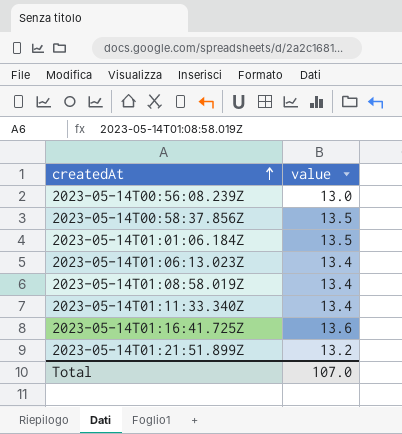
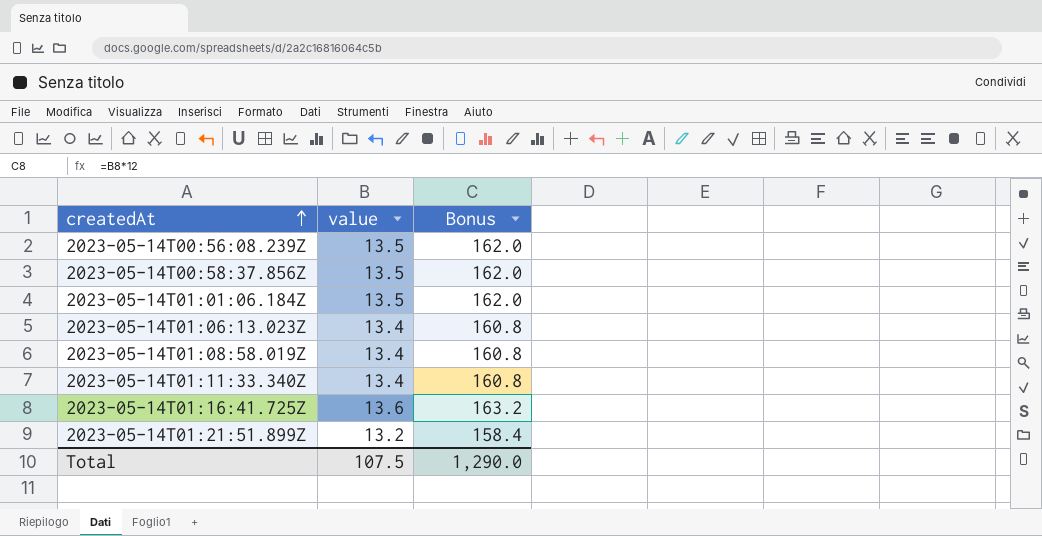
column Bonus | formula: none -> [value] * 12
2023-05-14T00:56:08.239Z | value: 13.0 -> 13.5
Total | value: 107.0 -> 107.5

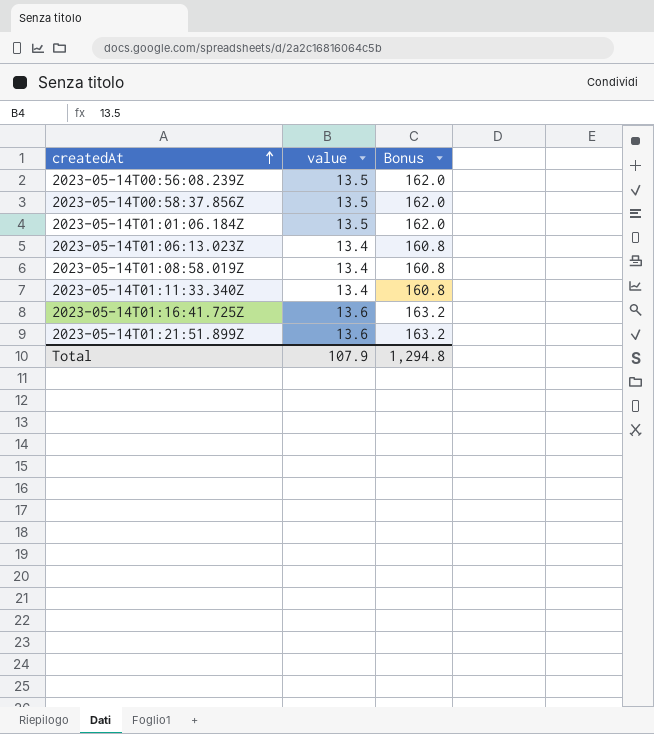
2023-05-14T01:21:51.899Z | value: 13.2 -> 13.6
2023-05-14T01:21:51.899Z | Bonus: 158.4 -> 163.2
Total | value: 107.5 -> 107.9
Total | Bonus: 1,290.0 -> 1,294.8

